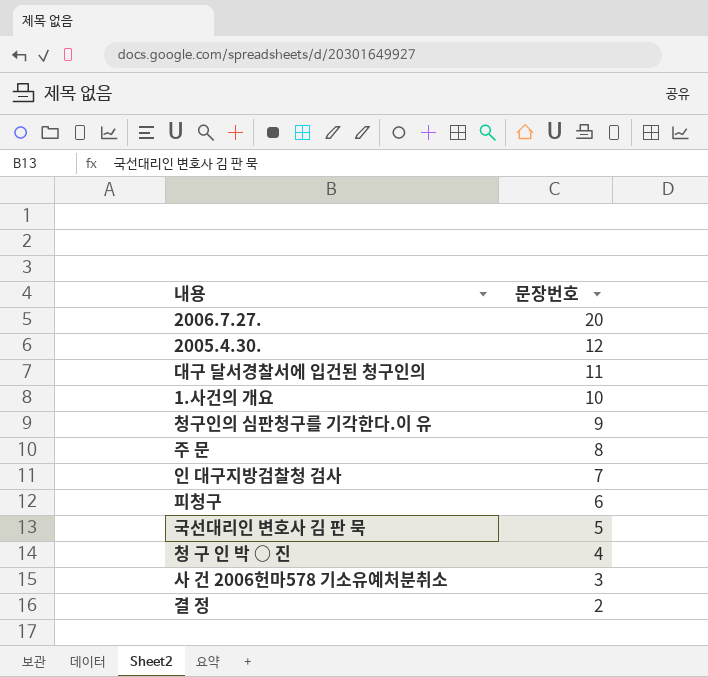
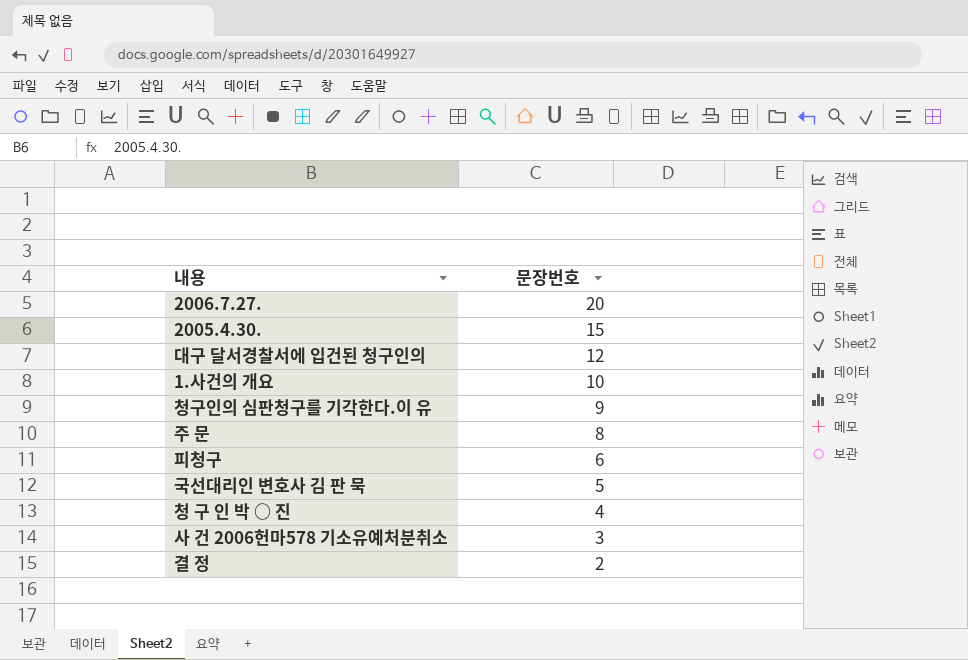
row 인 대구지방검찰청 검사: 7 -> none
2005.4.30. | 문장번호: 12 -> 15
대구 달서경찰서에 입건된 청구인의 | 문장번호: 11 -> 12

